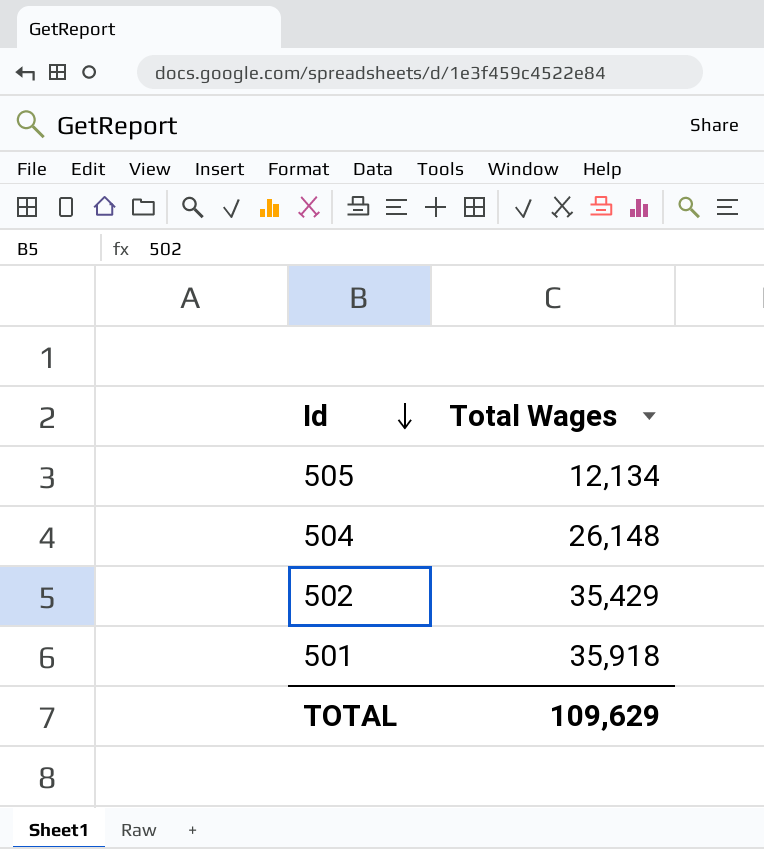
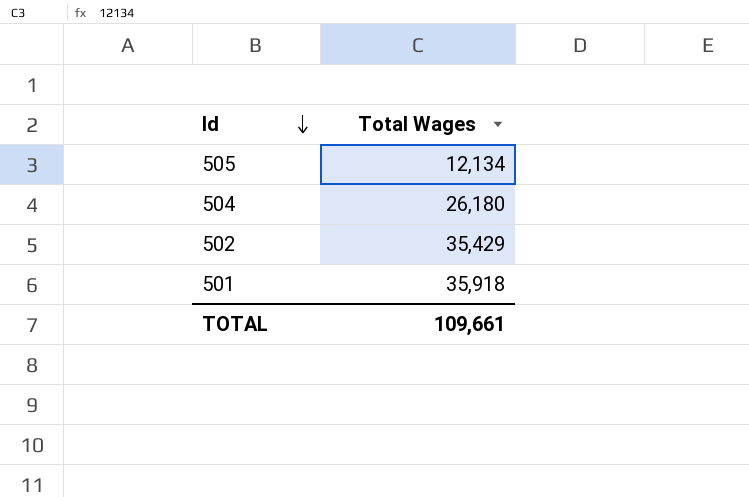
504 | Total Wages: 26,148 -> 26,180
TOTAL | Total Wages: 109,629 -> 109,661

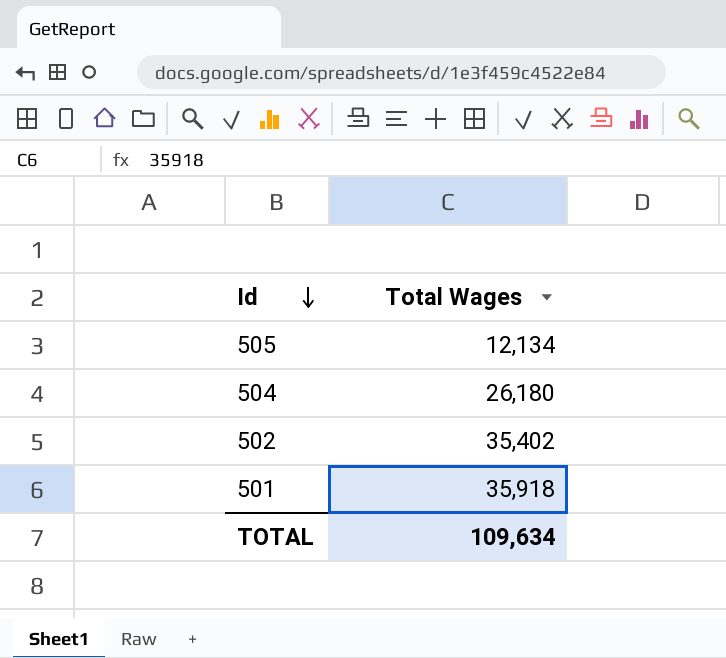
502 | Total Wages: 35,429 -> 35,402
TOTAL | Total Wages: 109,661 -> 109,634

